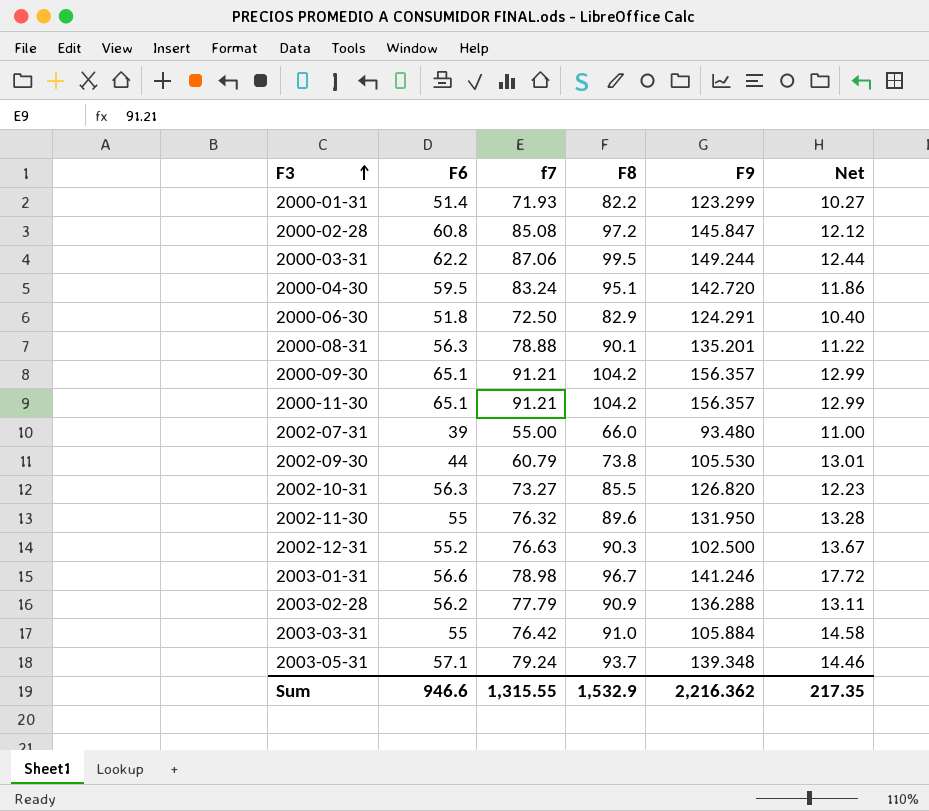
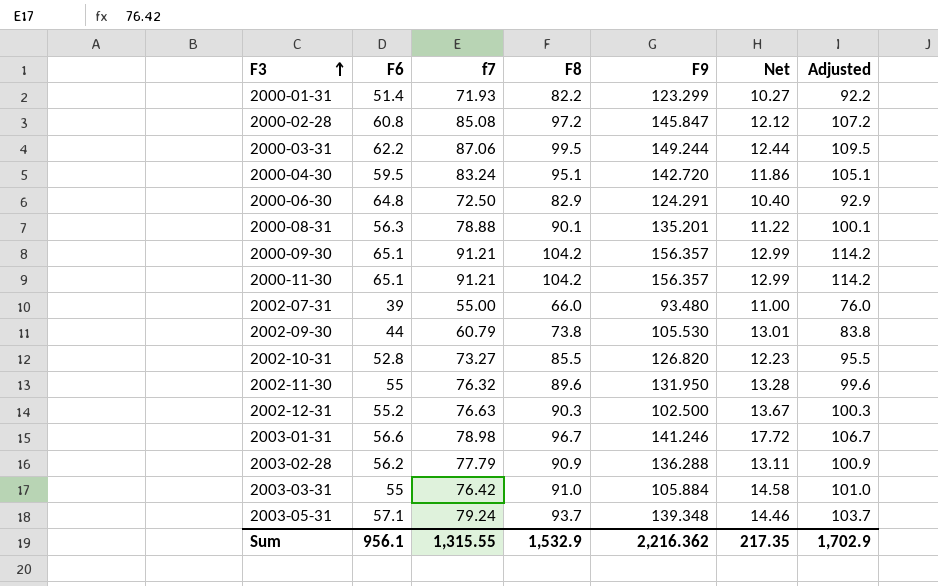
column Adjusted | formula: none -> [F8] + 10
2000-06-30 | F6: 51.8 -> 64.8
2002-10-31 | F6: 56.3 -> 52.8
Sum | F6: 946.6 -> 956.1

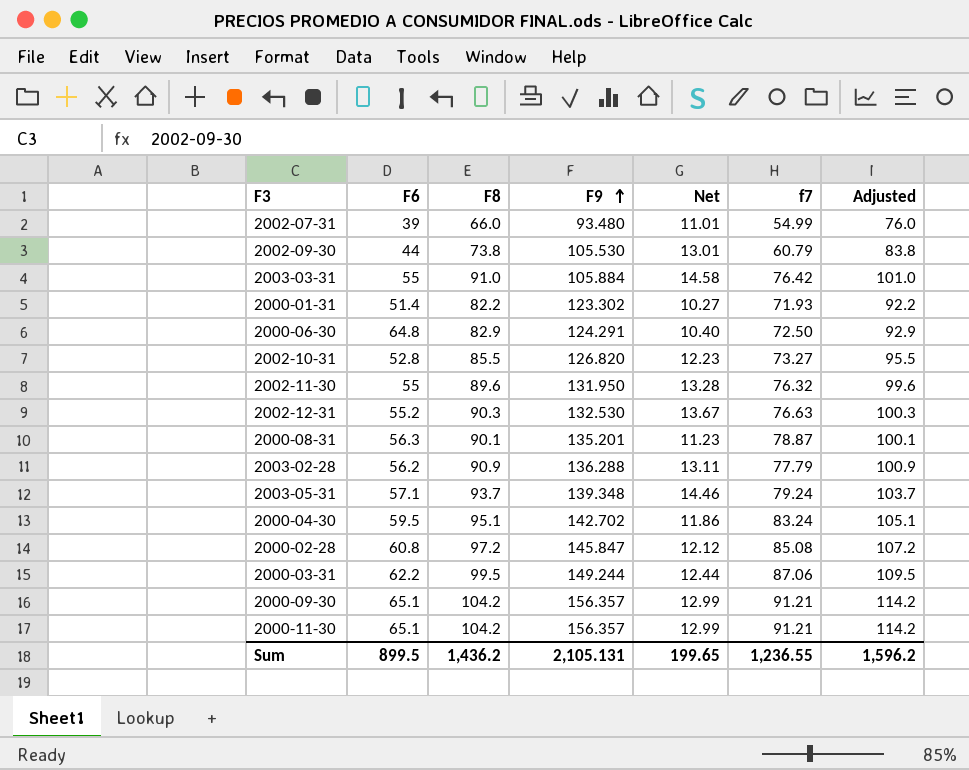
row order: F3 ascending -> F9 ascending
column f7 | position: 3 -> 6
row 2003-01-31: 56.6 | 78.98 | 96.7 | 141.246 | 17.72 | 106.7 -> none
2002-07-31 | Net: 11.00 -> 11.01
2002-07-31 | f7: 55.00 -> 54.99
2000-01-31 | F9: 123.299 -> 123.302
2002-12-31 | F9: 102.500 -> 132.530
2000-08-31 | Net: 11.22 -> 11.23
2000-08-31 | f7: 78.88 -> 78.87
2000-04-30 | F9: 142.720 -> 142.702
Sum | F6: 956.1 -> 899.5
Sum | F8: 1,532.9 -> 1,436.2
Sum | F9: 2,216.362 -> 2,105.131
Sum | Net: 217.35 -> 199.65
Sum | f7: 1,315.55 -> 1,236.55
Sum | Adjusted: 1,702.9 -> 1,596.2

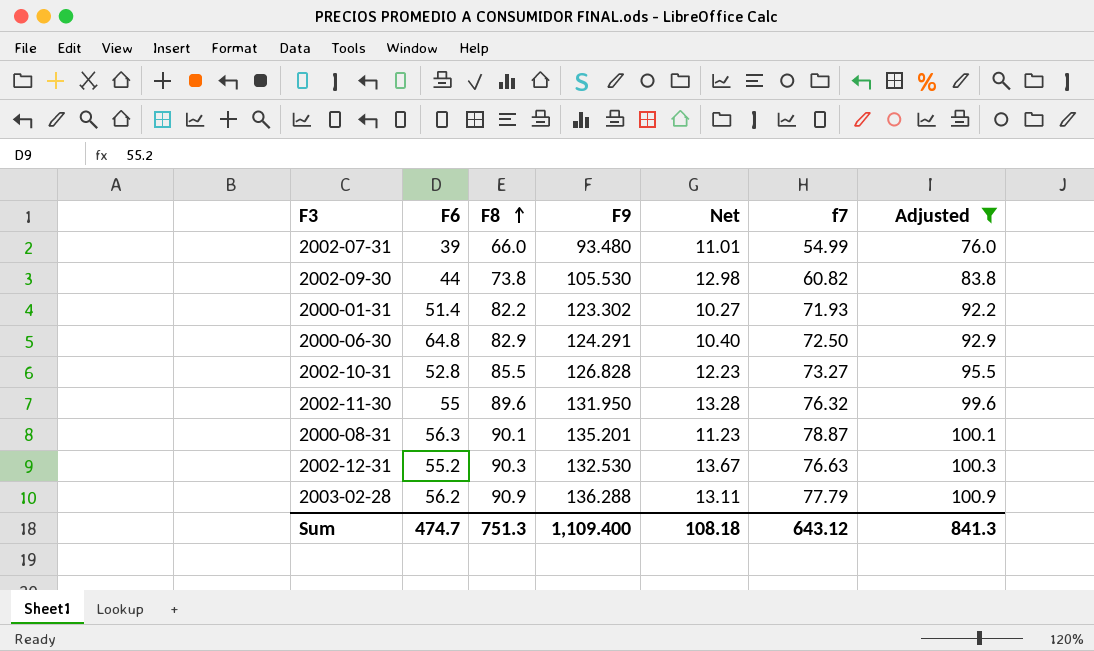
filter: none -> Adjusted <= 100.9
row order: F9 ascending -> F8 ascending
2002-09-30 | Net: 13.01 -> 12.98
2002-09-30 | f7: 60.79 -> 60.82
2002-10-31 | F9: 126.820 -> 126.828
Sum | F6: 899.5 -> 474.7
Sum | F8: 1,436.2 -> 751.3
Sum | F9: 2,105.131 -> 1,109.400
Sum | Net: 199.65 -> 108.18
Sum | f7: 1,236.55 -> 643.12
Sum | Adjusted: 1,596.2 -> 841.3

